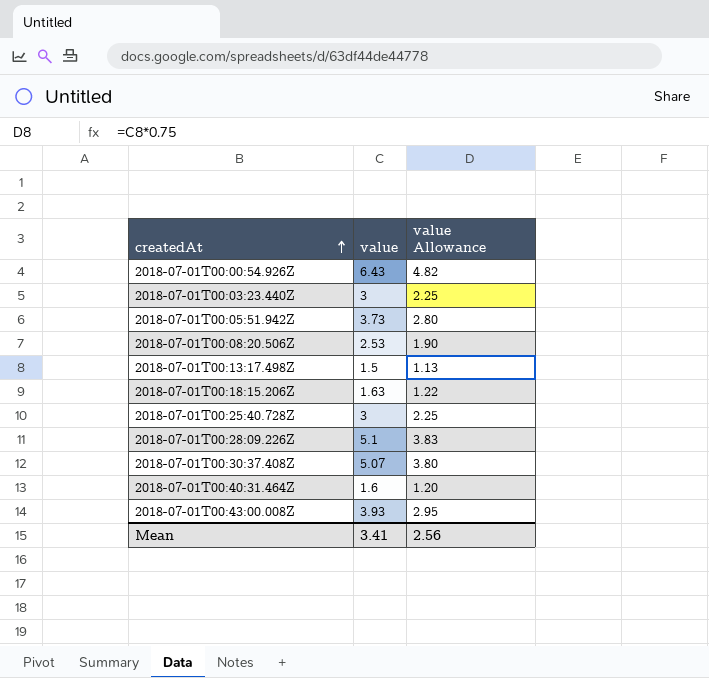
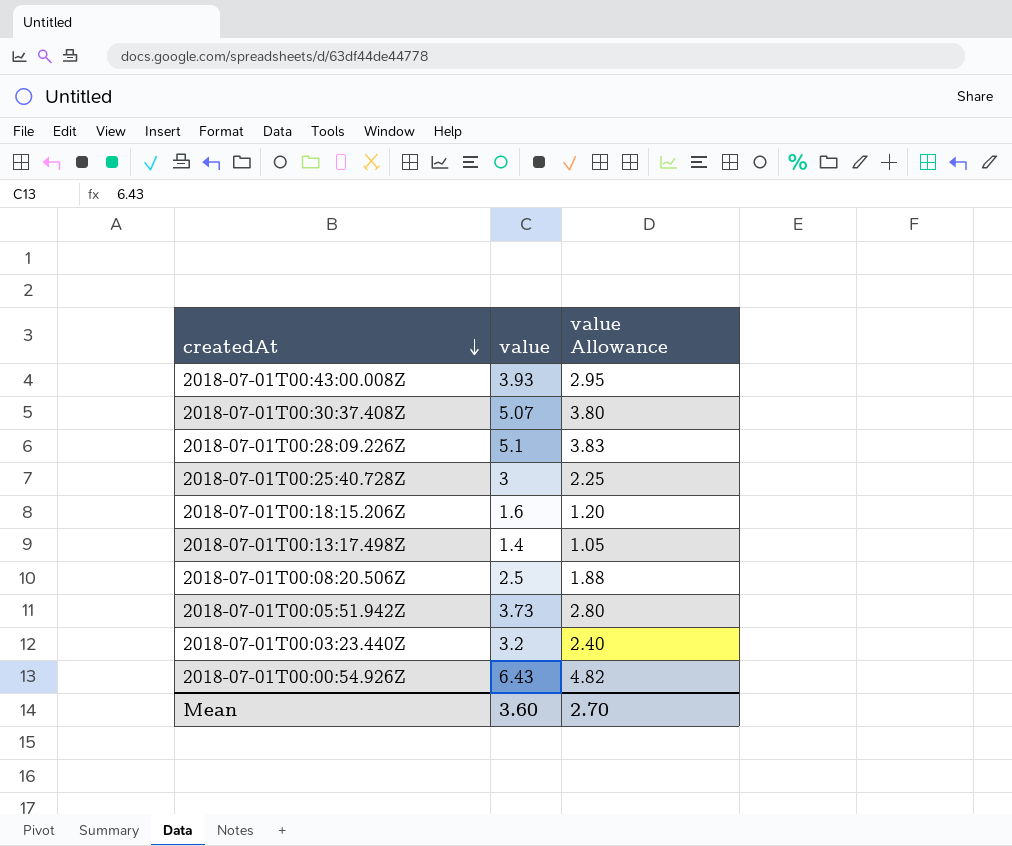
row order: createdAt ascending -> createdAt descending
row 2018-07-01T00:40:31.464Z: 1.6 | 1.20 -> none
2018-07-01T00:18:15.206Z | value: 1.63 -> 1.6
2018-07-01T00:18:15.206Z | value Allowance: 1.22 -> 1.20
2018-07-01T00:13:17.498Z | value: 1.5 -> 1.4
2018-07-01T00:13:17.498Z | value Allowance: 1.13 -> 1.05
2018-07-01T00:08:20.506Z | value: 2.53 -> 2.5
2018-07-01T00:08:20.506Z | value Allowance: 1.90 -> 1.88
2018-07-01T00:03:23.440Z | value: 3 -> 3.2
2018-07-01T00:03:23.440Z | value Allowance: 2.25 -> 2.40
Mean | value: 3.41 -> 3.60
Mean | value Allowance: 2.56 -> 2.70

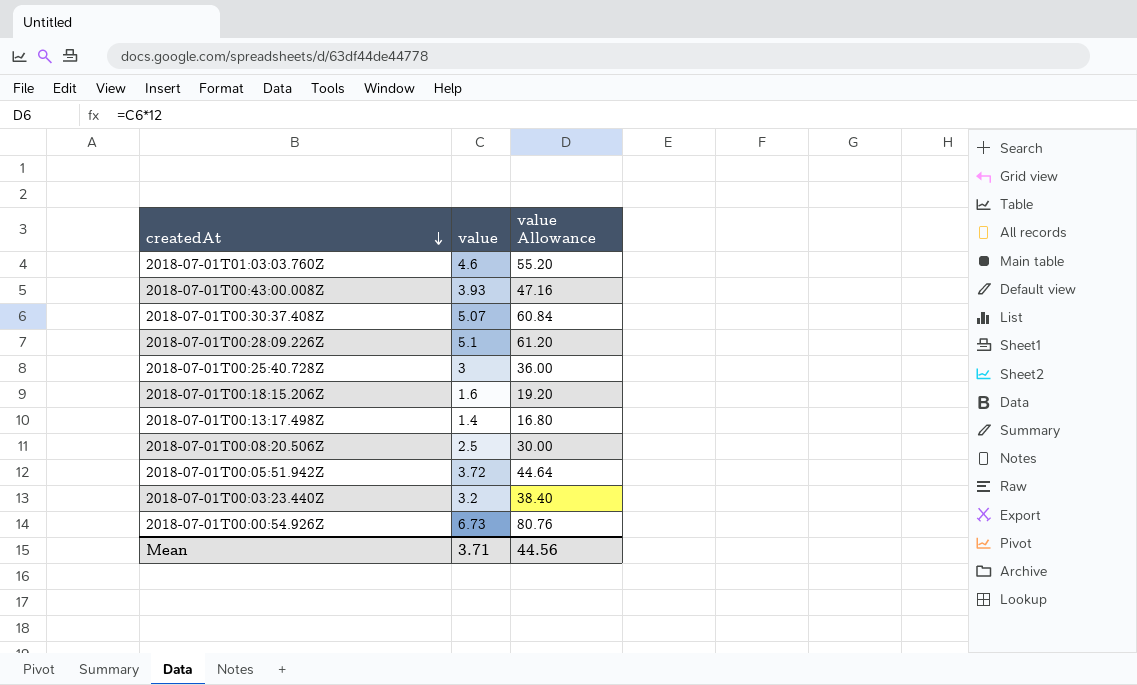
column value Allowance | formula: [value] * 0.75 -> [value] * 12
row 2018-07-01T01:03:03.760Z: none -> 4.6 | 55.20
2018-07-01T00:05:51.942Z | value: 3.73 -> 3.72
2018-07-01T00:00:54.926Z | value: 6.43 -> 6.73
Mean | value: 3.60 -> 3.71
Mean | value Allowance: 2.70 -> 44.56

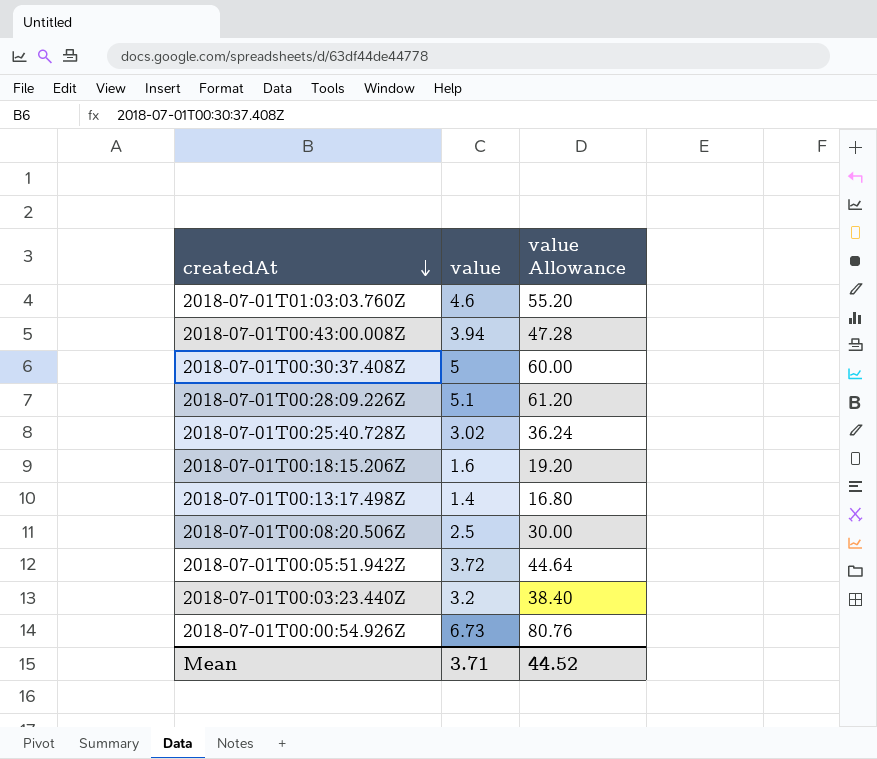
2018-07-01T00:43:00.008Z | value: 3.93 -> 3.94
2018-07-01T00:43:00.008Z | value Allowance: 47.16 -> 47.28
2018-07-01T00:30:37.408Z | value: 5.07 -> 5
2018-07-01T00:30:37.408Z | value Allowance: 60.84 -> 60.00
2018-07-01T00:25:40.728Z | value: 3 -> 3.02
2018-07-01T00:25:40.728Z | value Allowance: 36.00 -> 36.24
Mean | value Allowance: 44.56 -> 44.52

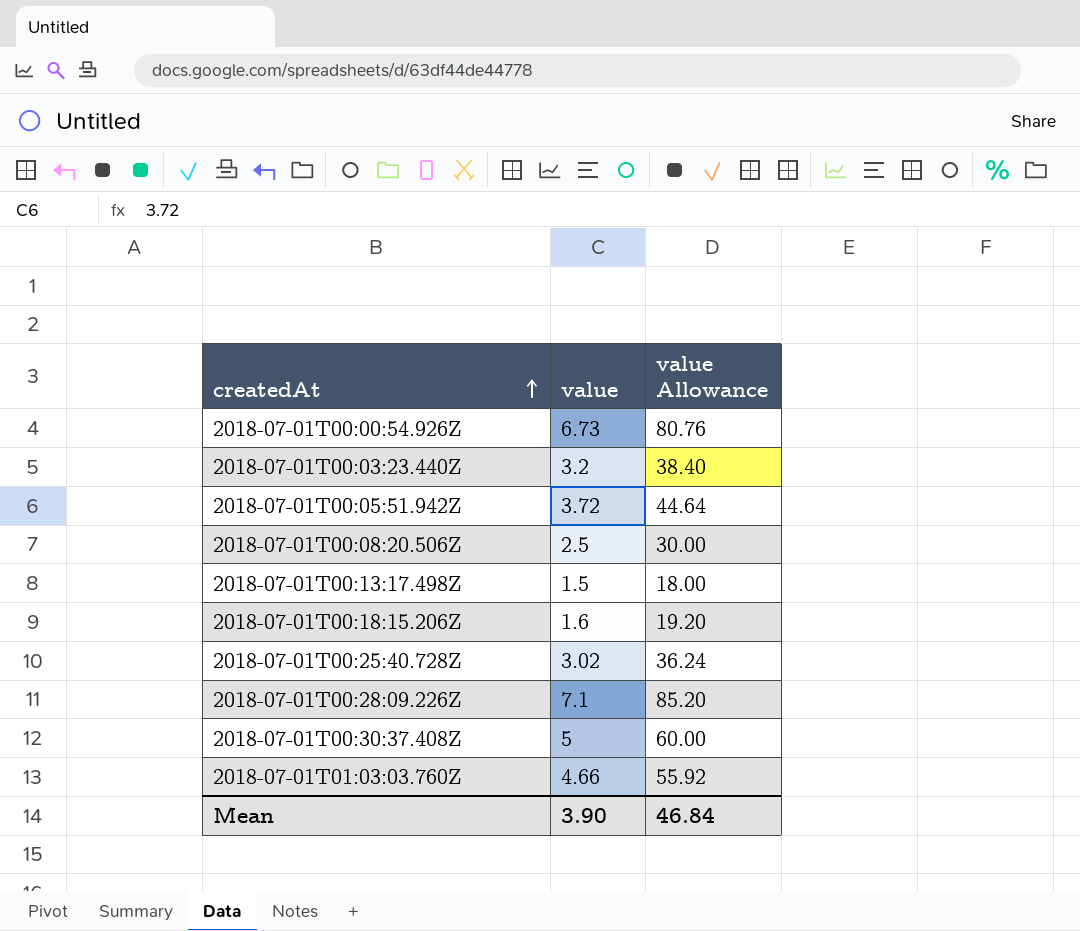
row order: createdAt descending -> createdAt ascending
row 2018-07-01T00:43:00.008Z: 3.94 | 47.28 -> none
2018-07-01T00:13:17.498Z | value: 1.4 -> 1.5
2018-07-01T00:13:17.498Z | value Allowance: 16.80 -> 18.00
2018-07-01T00:28:09.226Z | value: 5.1 -> 7.1
2018-07-01T00:28:09.226Z | value Allowance: 61.20 -> 85.20
2018-07-01T01:03:03.760Z | value: 4.6 -> 4.66
2018-07-01T01:03:03.760Z | value Allowance: 55.20 -> 55.92
Mean | value: 3.71 -> 3.90
Mean | value Allowance: 44.52 -> 46.84

